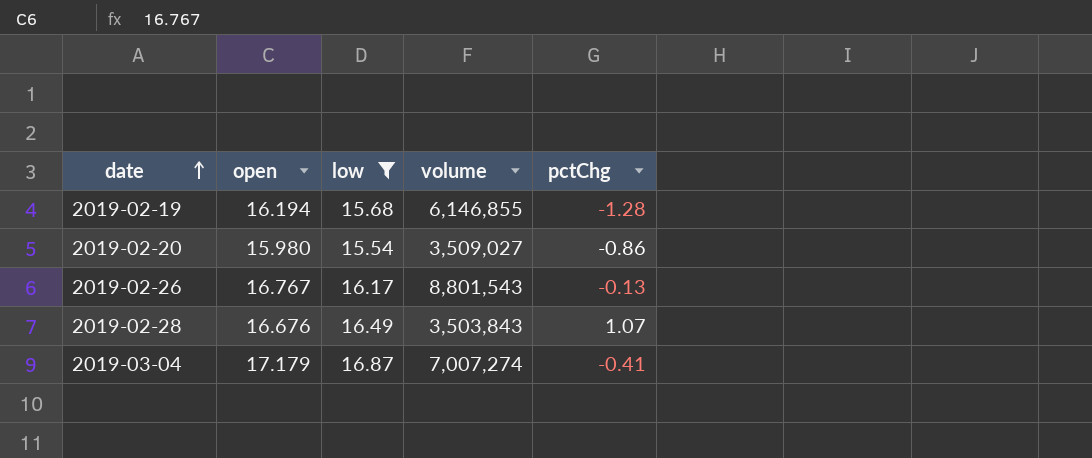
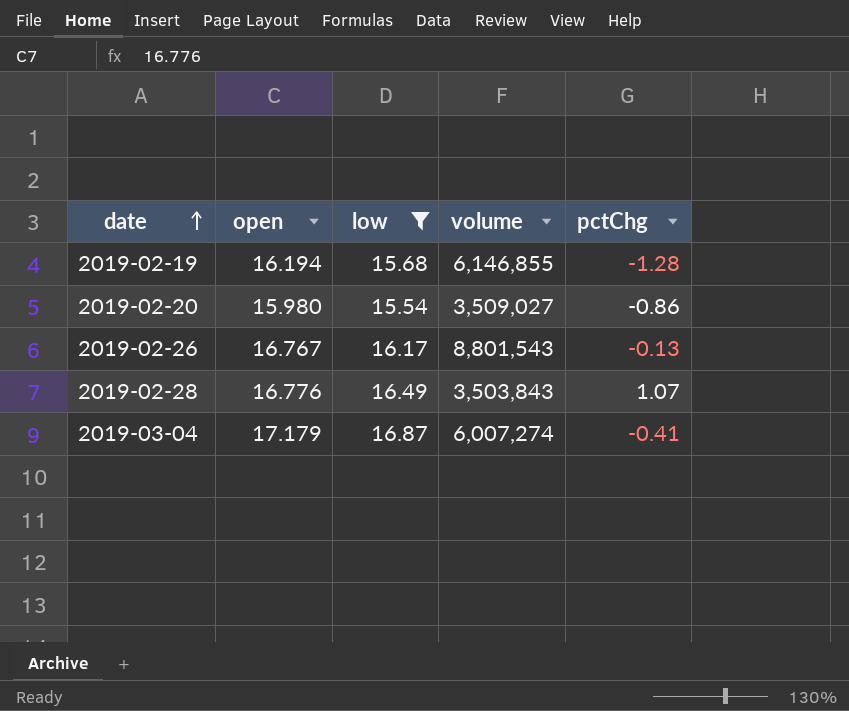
2019-02-28 | open: 16.676 -> 16.776
2019-03-04 | volume: 7,007,274 -> 6,007,274

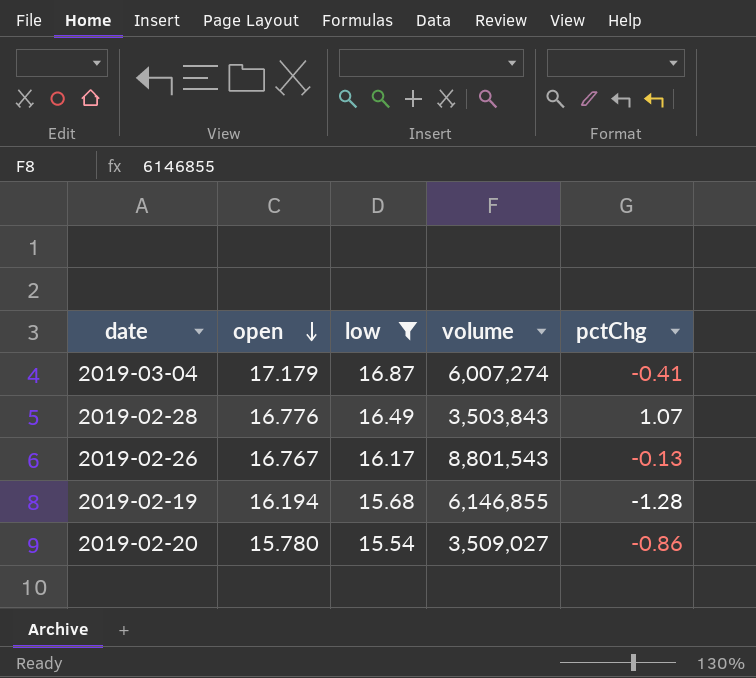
row order: date ascending -> open descending
2019-02-20 | open: 15.980 -> 15.780

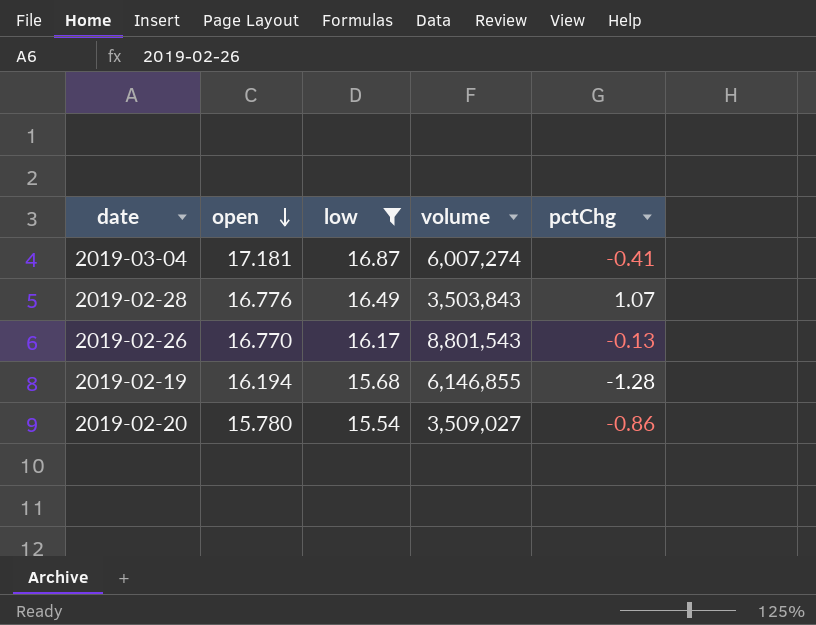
2019-03-04 | open: 17.179 -> 17.181
2019-02-26 | open: 16.767 -> 16.770

